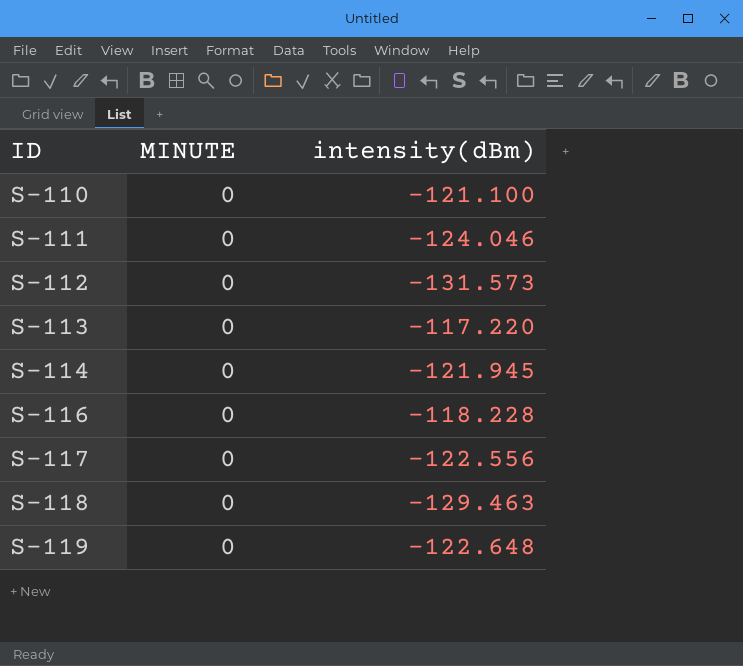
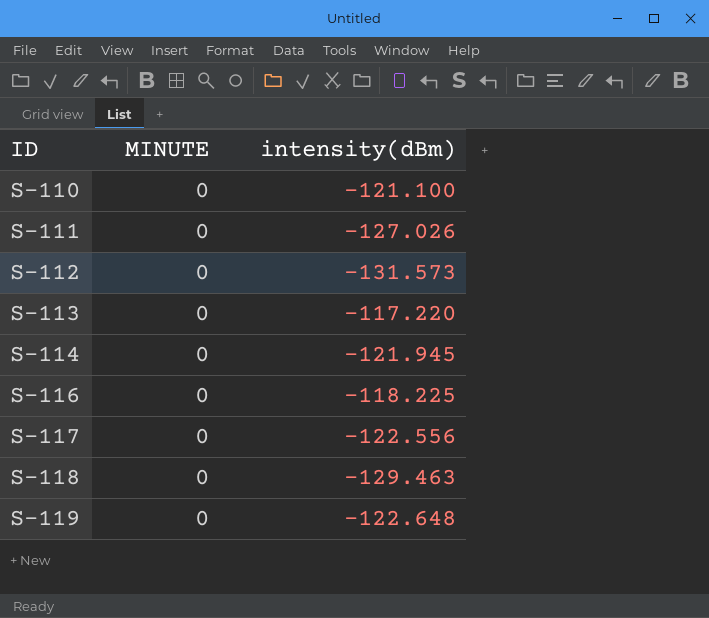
S-111 | intensity(dBm): -124.046 -> -127.026
S-116 | intensity(dBm): -118.228 -> -118.225

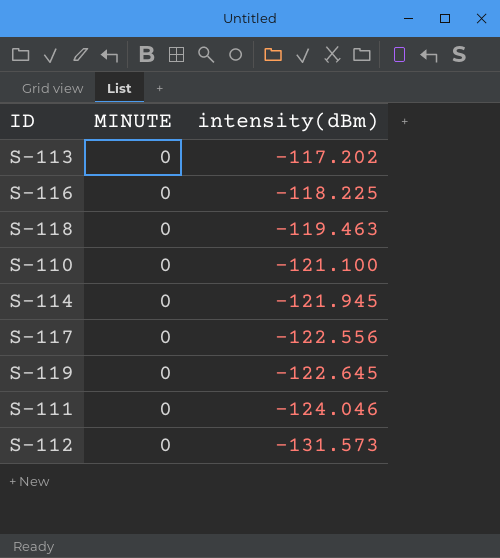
row order: ID ascending -> intensity(dBm) descending
S-113 | intensity(dBm): -117.220 -> -117.202
S-118 | intensity(dBm): -129.463 -> -119.463
S-119 | intensity(dBm): -122.648 -> -122.645
S-111 | intensity(dBm): -127.026 -> -124.046

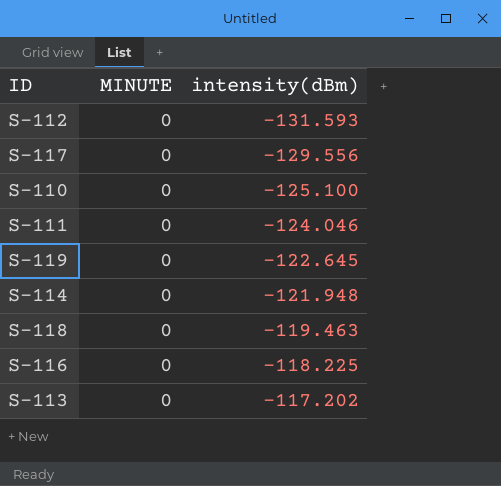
row order: intensity(dBm) descending -> intensity(dBm) ascending
S-112 | intensity(dBm): -131.573 -> -131.593
S-117 | intensity(dBm): -122.556 -> -129.556
S-110 | intensity(dBm): -121.100 -> -125.100
S-114 | intensity(dBm): -121.945 -> -121.948

